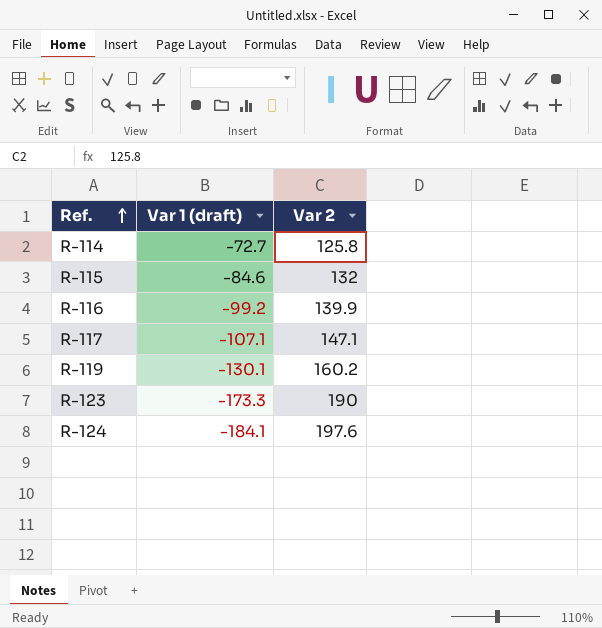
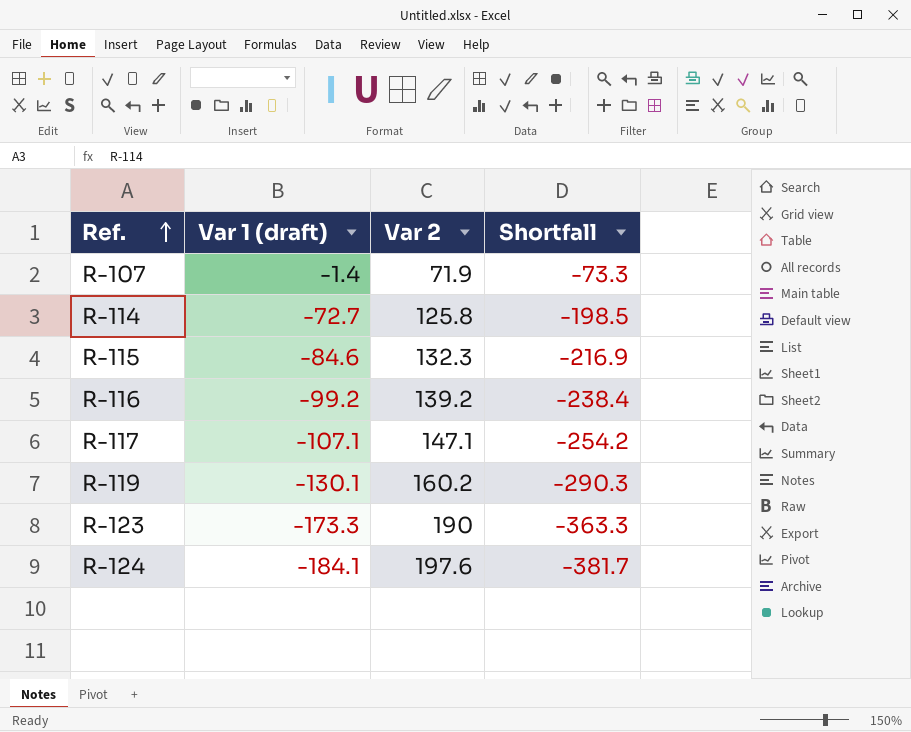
column Shortfall | formula: none -> [Var 1 (draft)] - [Var 2]
row R-107: none -> -1.4 | 71.9 | -73.3
R-115 | Var 2: 132 -> 132.3
R-116 | Var 2: 139.9 -> 139.2

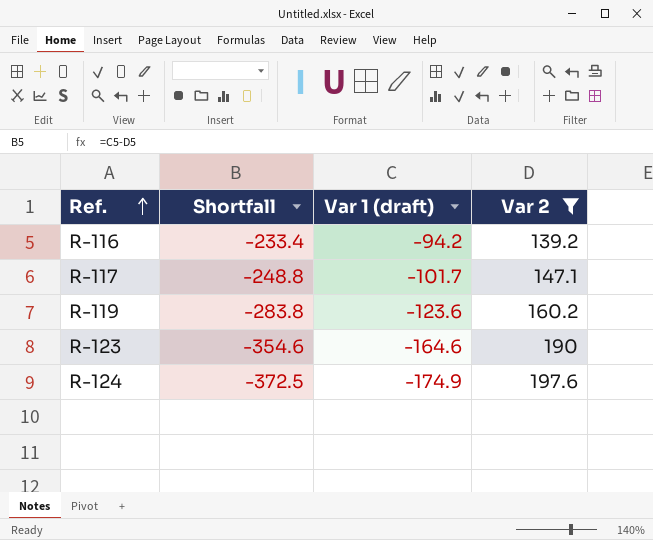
filter: none -> Var 2 >= 139.2
column Shortfall | position: 4 -> 2
R-116 | Shortfall: -238.4 -> -233.4
R-116 | Var 1 (draft): -99.2 -> -94.2
R-117 | Shortfall: -254.2 -> -248.8
R-117 | Var 1 (draft): -107.1 -> -101.7
R-119 | Shortfall: -290.3 -> -283.8
R-119 | Var 1 (draft): -130.1 -> -123.6
R-123 | Shortfall: -363.3 -> -354.6
R-123 | Var 1 (draft): -173.3 -> -164.6
R-124 | Shortfall: -381.7 -> -372.5
R-124 | Var 1 (draft): -184.1 -> -174.9

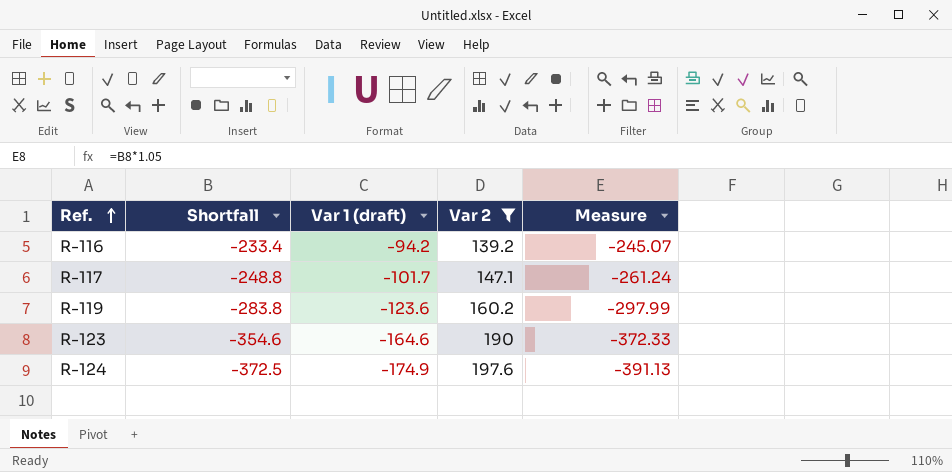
column Measure | formula: none -> [Shortfall] * 1.05

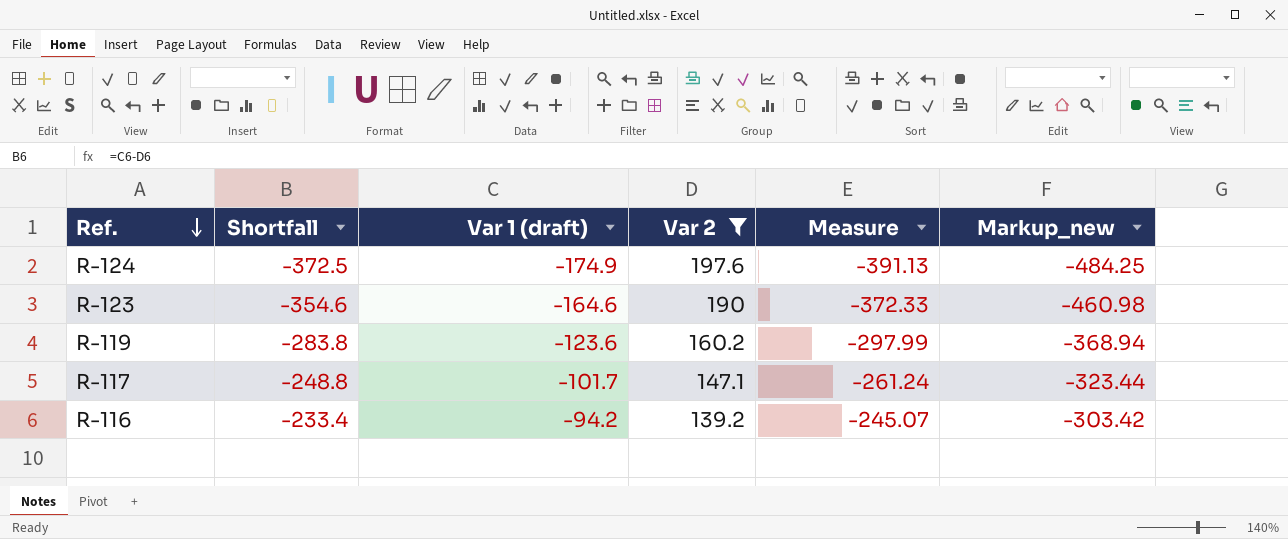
row order: Ref. ascending -> Ref. descending
column Markup_new | formula: none -> [Shortfall] * 1.3

